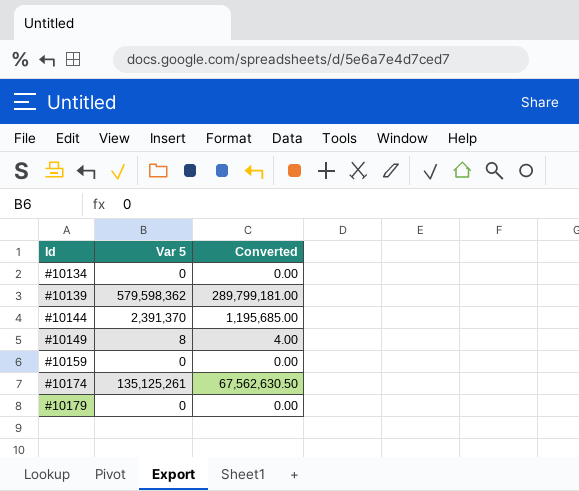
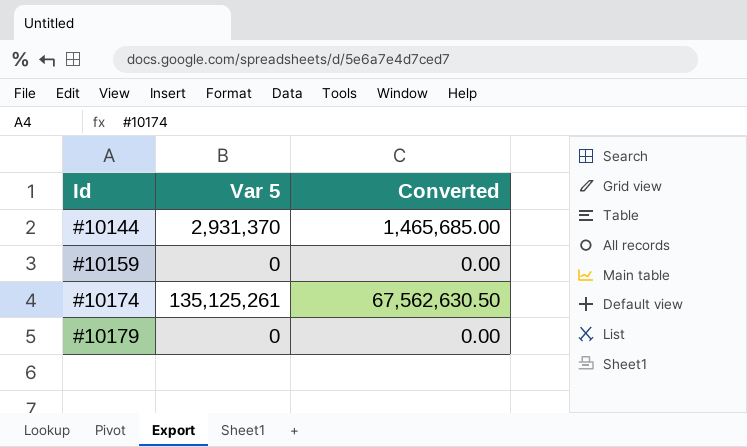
row #10134: 0 | 0.00 -> none
row #10139: 579,598,362 | 289,799,181.00 -> none
row #10149: 8 | 4.00 -> none
#10144 | Var 5: 2,391,370 -> 2,931,370
#10144 | Converted: 1,195,685.00 -> 1,465,685.00

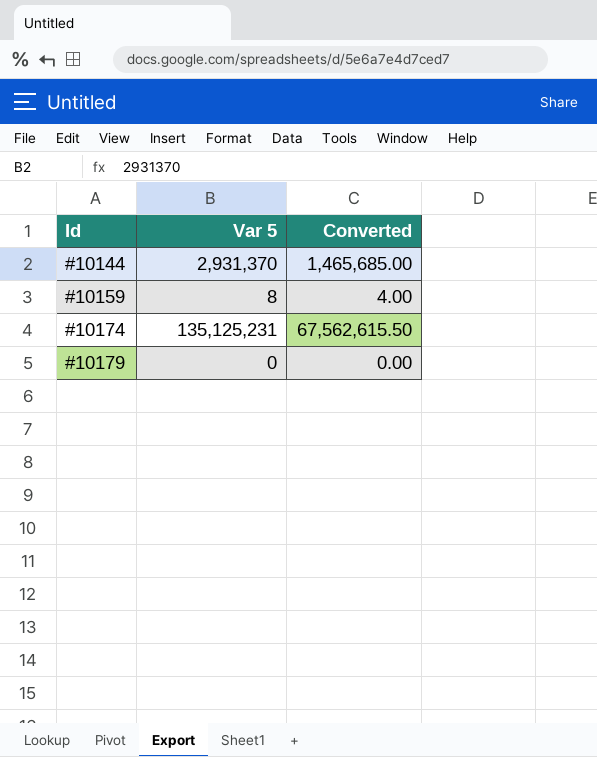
#10159 | Var 5: 0 -> 8
#10159 | Converted: 0.00 -> 4.00
#10174 | Var 5: 135,125,261 -> 135,125,231
#10174 | Converted: 67,562,630.50 -> 67,562,615.50

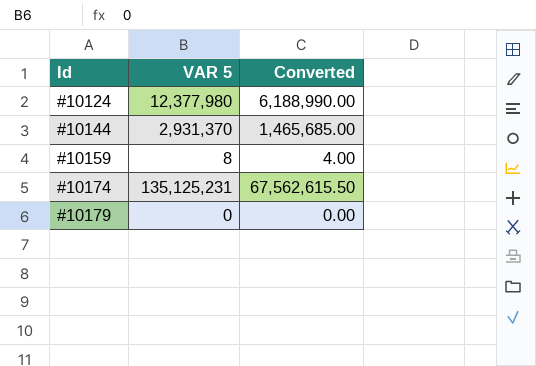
column name: Var 5 -> VAR 5
row #10124: none -> 12,377,980 | 6,188,990.00

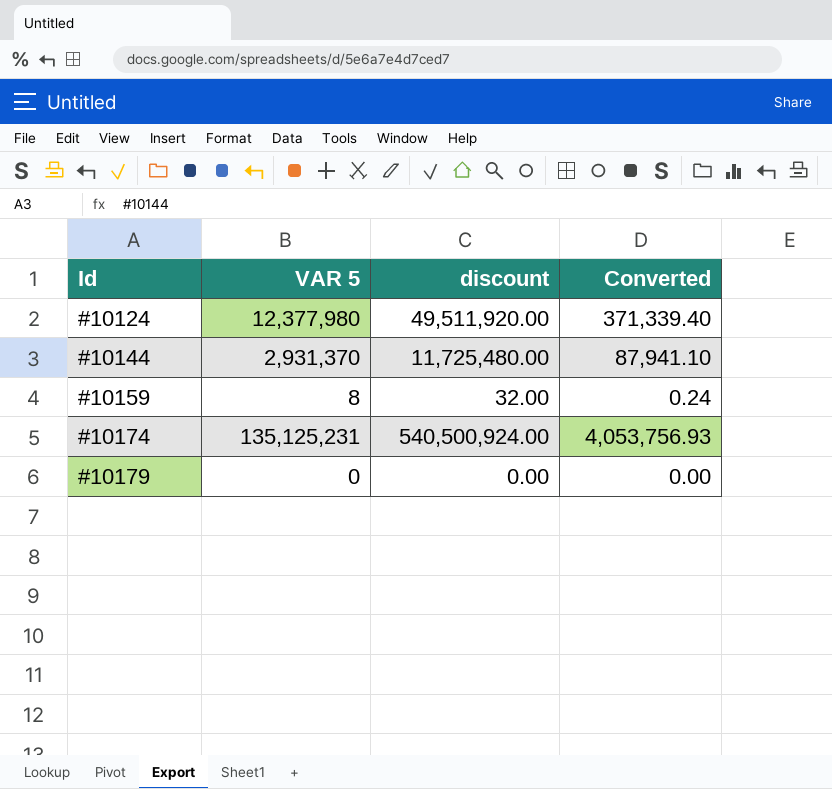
column discount | formula: none -> [VAR 5] * 4
column Converted | formula: [VAR 5] * 0.5 -> [VAR 5] * 0.03

